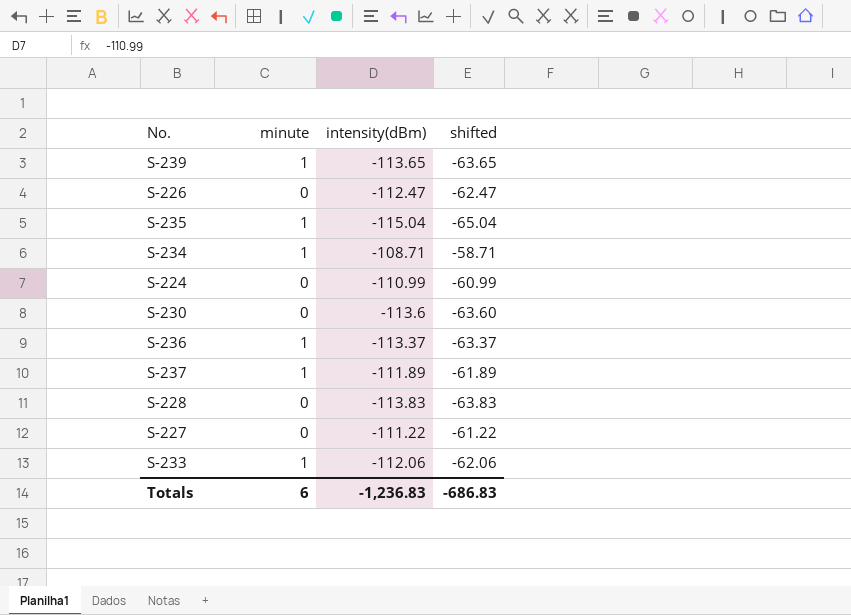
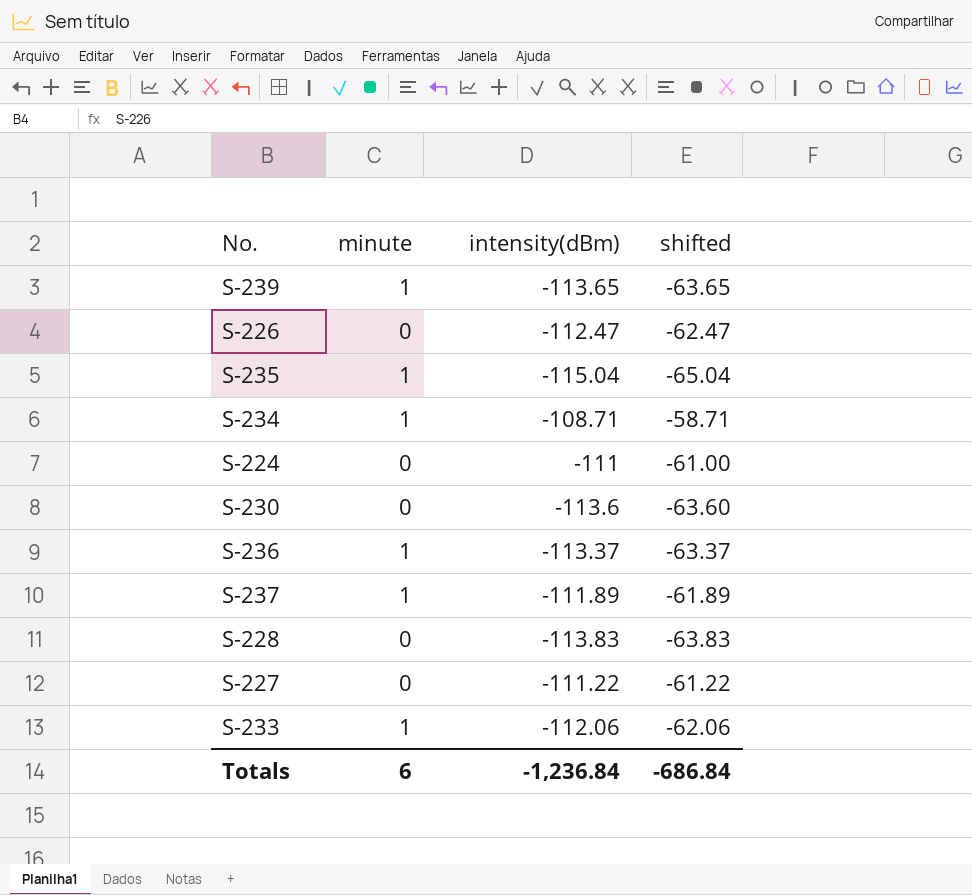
S-224 | intensity(dBm): -110.99 -> -111
S-224 | shifted: -60.99 -> -61.00
Totals | intensity(dBm): -1,236.83 -> -1,236.84
Totals | shifted: -686.83 -> -686.84

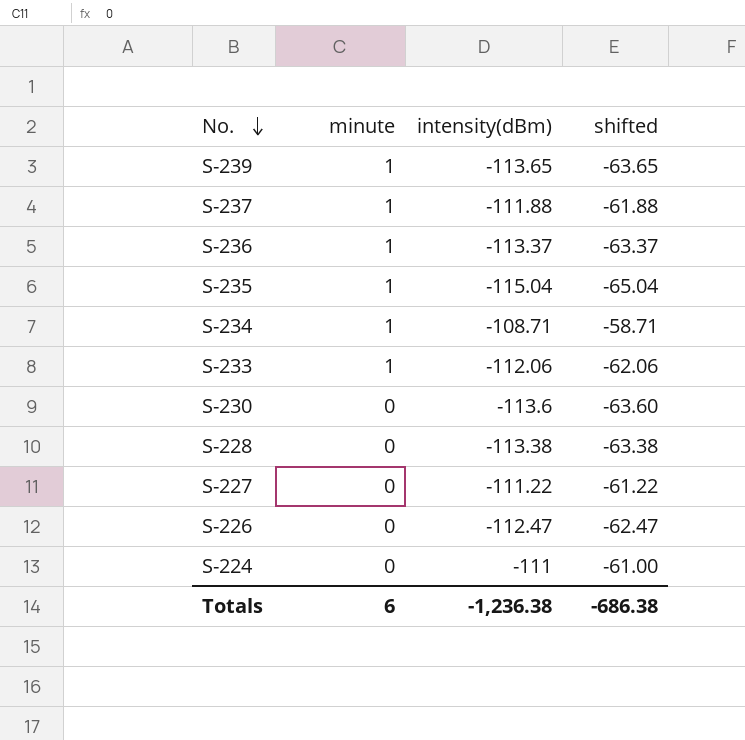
row order: none -> No. descending
S-237 | intensity(dBm): -111.89 -> -111.88
S-237 | shifted: -61.89 -> -61.88
S-228 | intensity(dBm): -113.83 -> -113.38
S-228 | shifted: -63.83 -> -63.38
Totals | intensity(dBm): -1,236.84 -> -1,236.38
Totals | shifted: -686.84 -> -686.38

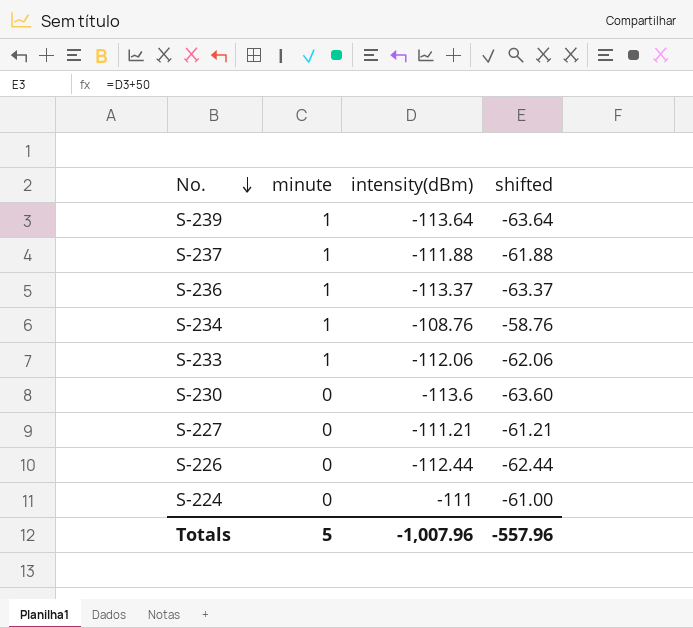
row S-235: 1 | -115.04 | -65.04 -> none
row S-228: 0 | -113.38 | -63.38 -> none
S-239 | intensity(dBm): -113.65 -> -113.64
S-239 | shifted: -63.65 -> -63.64
S-234 | intensity(dBm): -108.71 -> -108.76
S-234 | shifted: -58.71 -> -58.76
S-227 | intensity(dBm): -111.22 -> -111.21
S-227 | shifted: -61.22 -> -61.21
S-226 | intensity(dBm): -112.47 -> -112.44
S-226 | shifted: -62.47 -> -62.44
Totals | minute: 6 -> 5
Totals | intensity(dBm): -1,236.38 -> -1,007.96
Totals | shifted: -686.38 -> -557.96

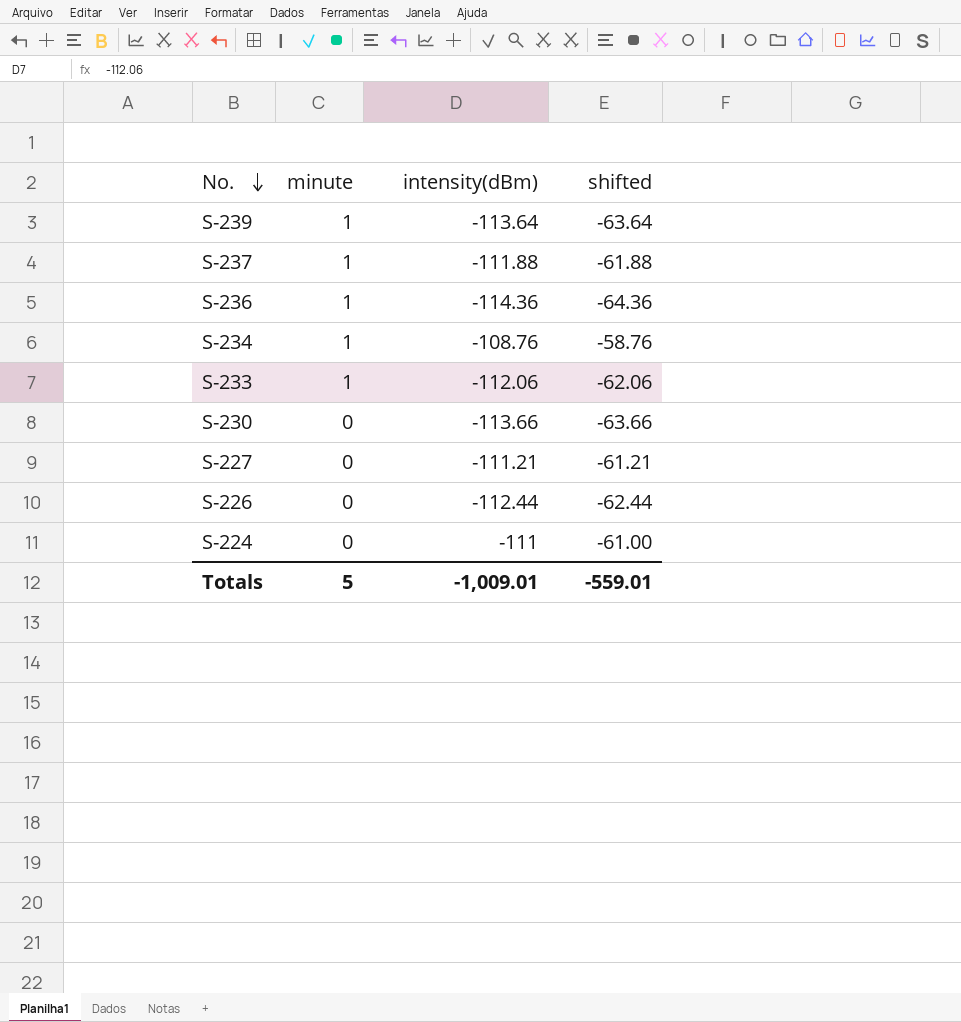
S-236 | intensity(dBm): -113.37 -> -114.36
S-236 | shifted: -63.37 -> -64.36
S-230 | intensity(dBm): -113.6 -> -113.66
S-230 | shifted: -63.60 -> -63.66
Totals | intensity(dBm): -1,007.96 -> -1,009.01
Totals | shifted: -557.96 -> -559.01

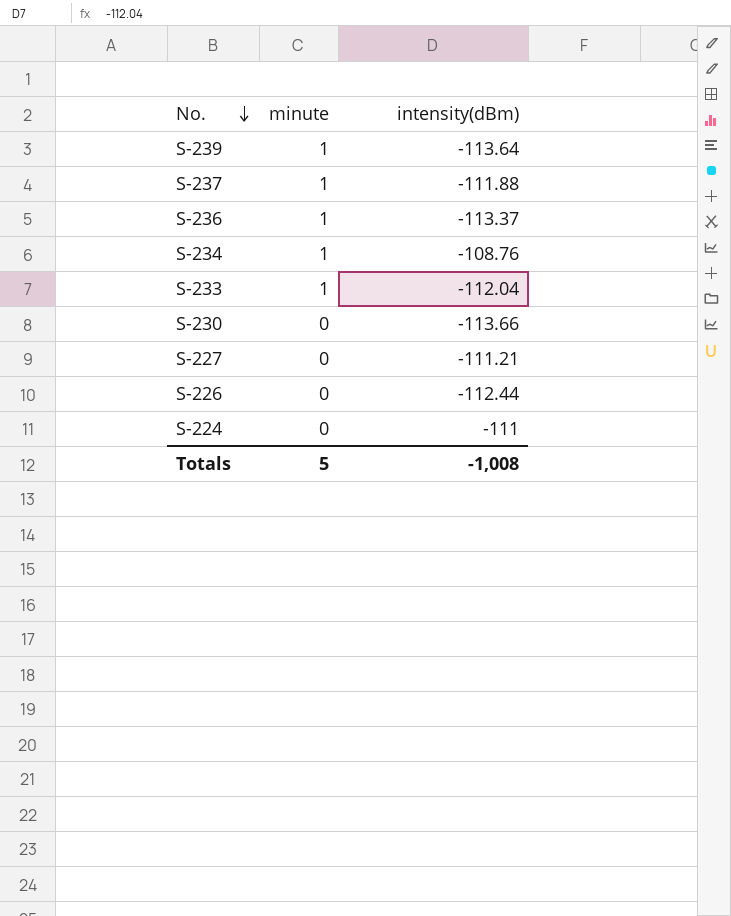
column shifted | formula: [intensity(dBm)] + 50 -> none
S-236 | intensity(dBm): -114.36 -> -113.37
S-233 | intensity(dBm): -112.06 -> -112.04
Totals | intensity(dBm): -1,009.01 -> -1,008

